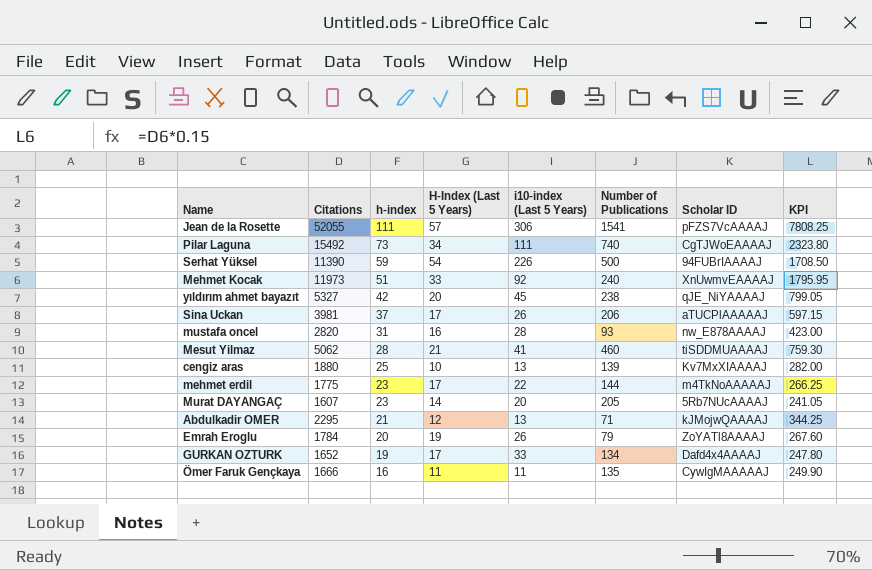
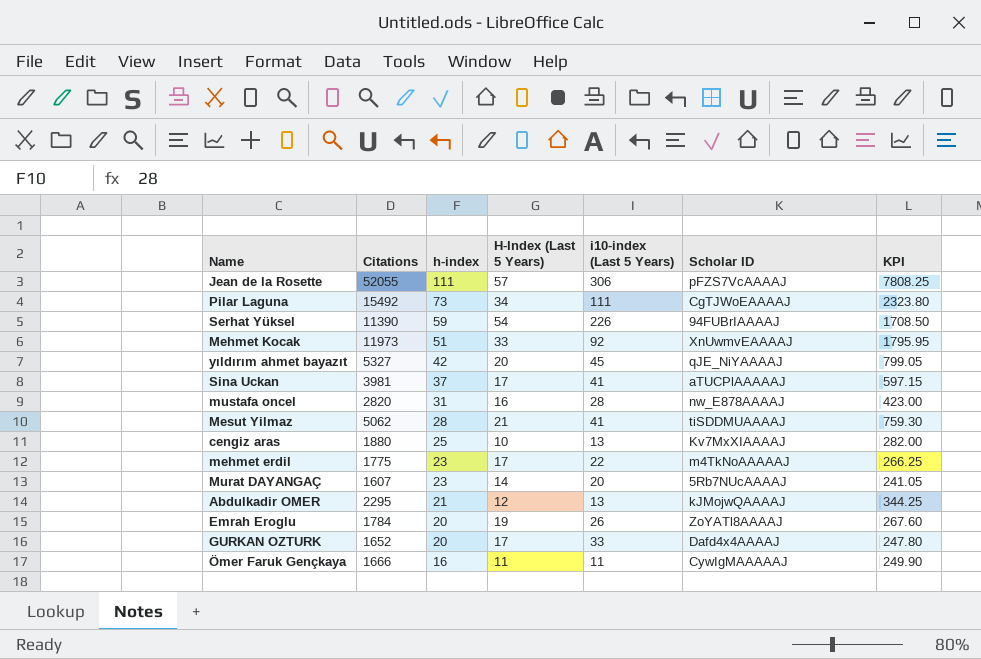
column Number of Publications | position: 6 -> none
Sina Uckan | i10-index (Last 5 Years): 26 -> 41
GURKAN OZTURK | h-index: 19 -> 20

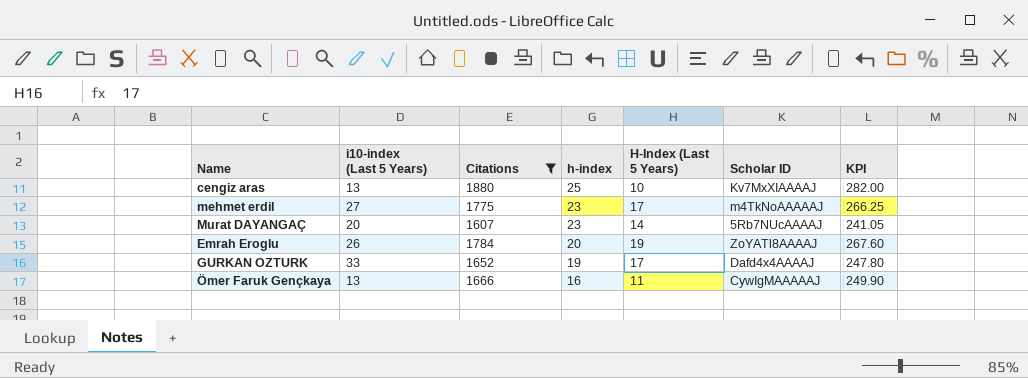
filter: none -> Citations <= 1880
column i10-index (Last 5 Years) | position: 5 -> 2
mehmet erdil | i10-index (Last 5 Years): 22 -> 27
GURKAN OZTURK | h-index: 20 -> 19
Ömer Faruk Gençkaya | i10-index (Last 5 Years): 11 -> 13

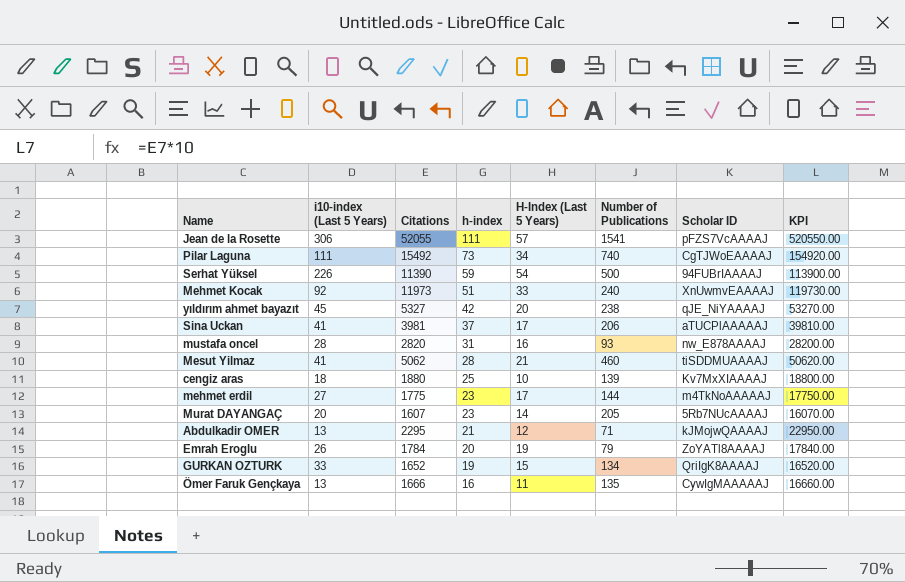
filter: Citations <= 1880 -> none
column Number of Publications | position: none -> 6
column KPI | formula: [Citations] * 0.15 -> [Citations] * 10
cengiz aras | i10-index (Last 5 Years): 13 -> 18
GURKAN OZTURK | H-Index (Last 5 Years): 17 -> 15
GURKAN OZTURK | Scholar ID: Dafd4x4AAAAJ -> QriIgK8AAAAJ

